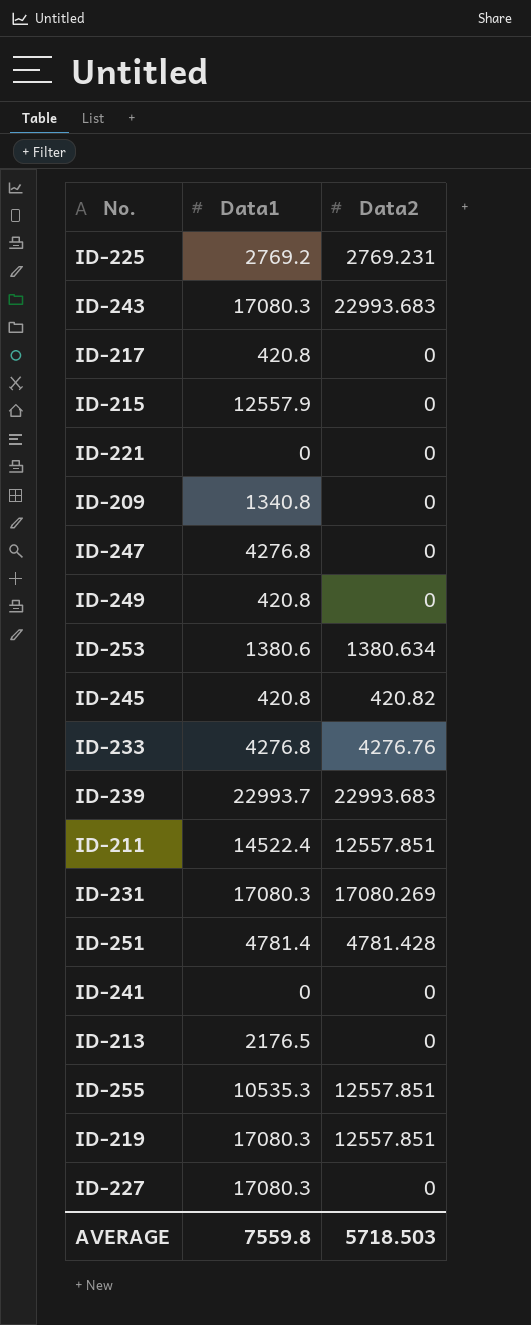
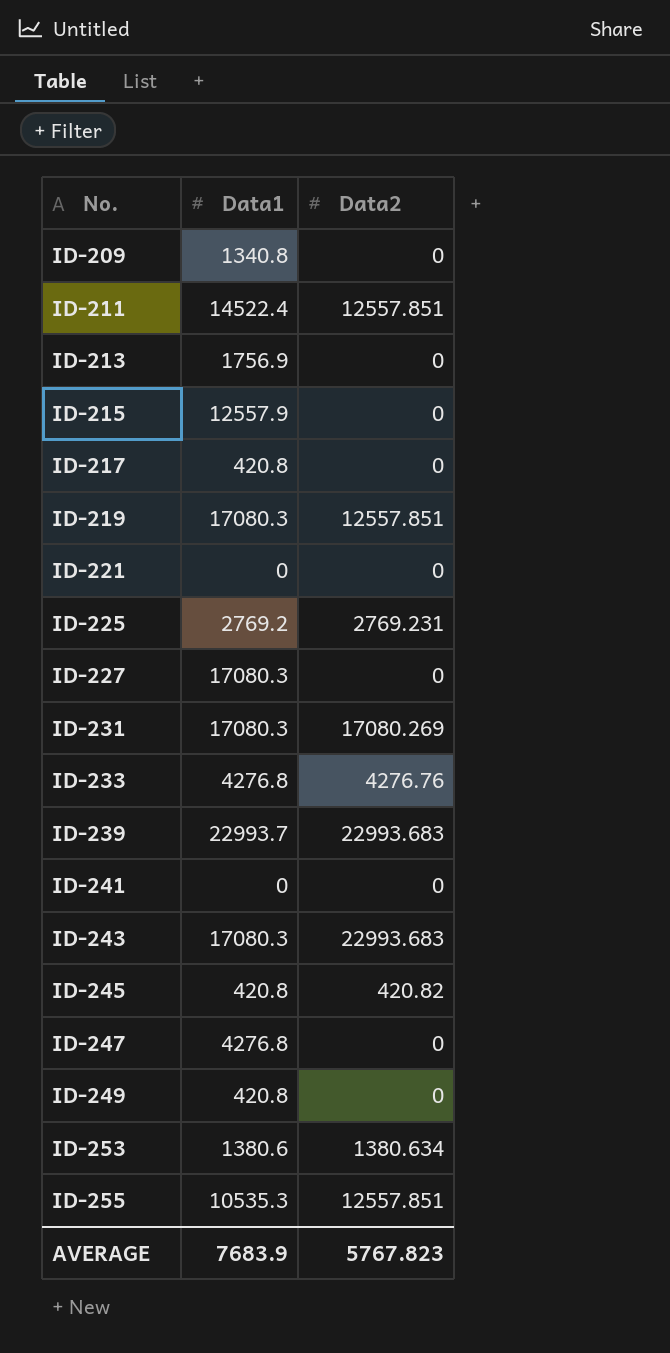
row order: none -> No. ascending
row ID-251: 4781.4 | 4781.428 -> none
ID-213 | Data1: 2176.5 -> 1756.9
AVERAGE | Data1: 7559.8 -> 7683.9
AVERAGE | Data2: 5718.503 -> 5767.823

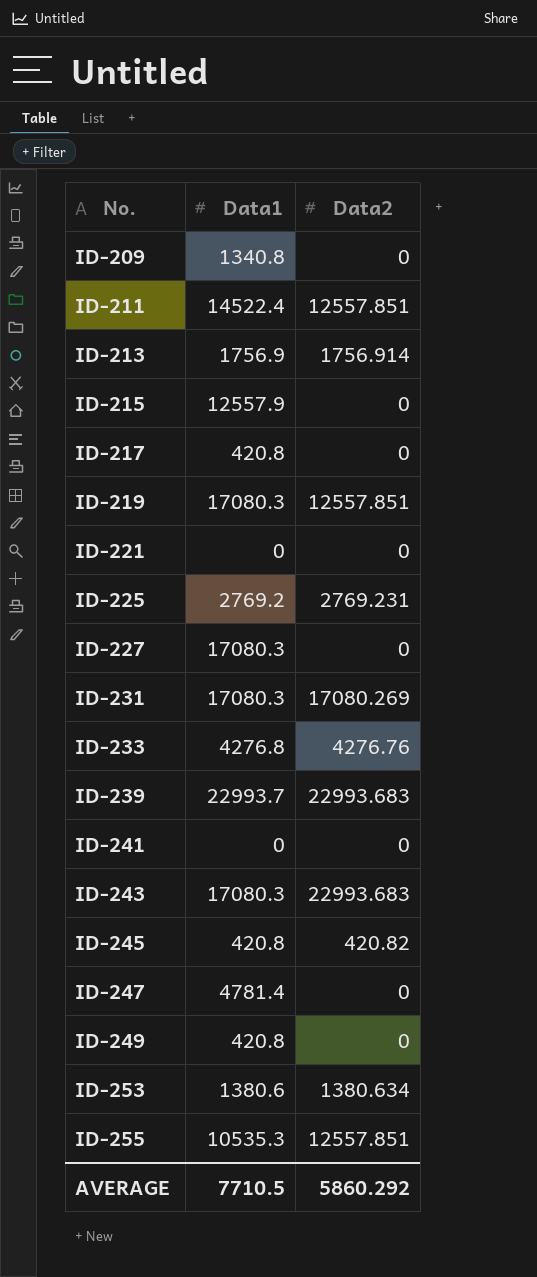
ID-213 | Data2: 0 -> 1756.914
ID-247 | Data1: 4276.8 -> 4781.4
AVERAGE | Data1: 7683.9 -> 7710.5
AVERAGE | Data2: 5767.823 -> 5860.292

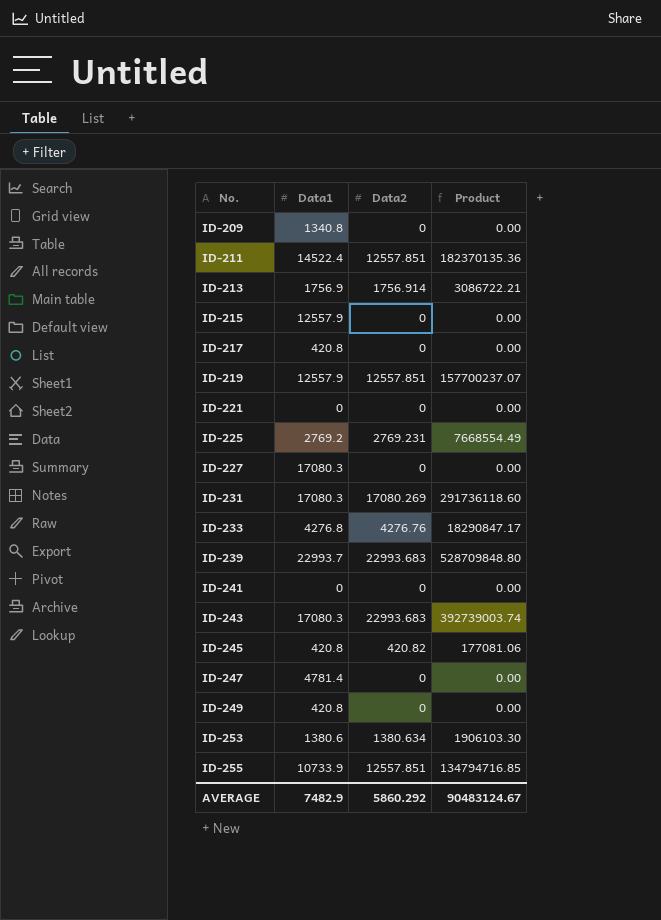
column Product | formula: none -> [Data1] * [Data2]
ID-219 | Data1: 17080.3 -> 12557.9
ID-255 | Data1: 10535.3 -> 10733.9
AVERAGE | Data1: 7710.5 -> 7482.9

